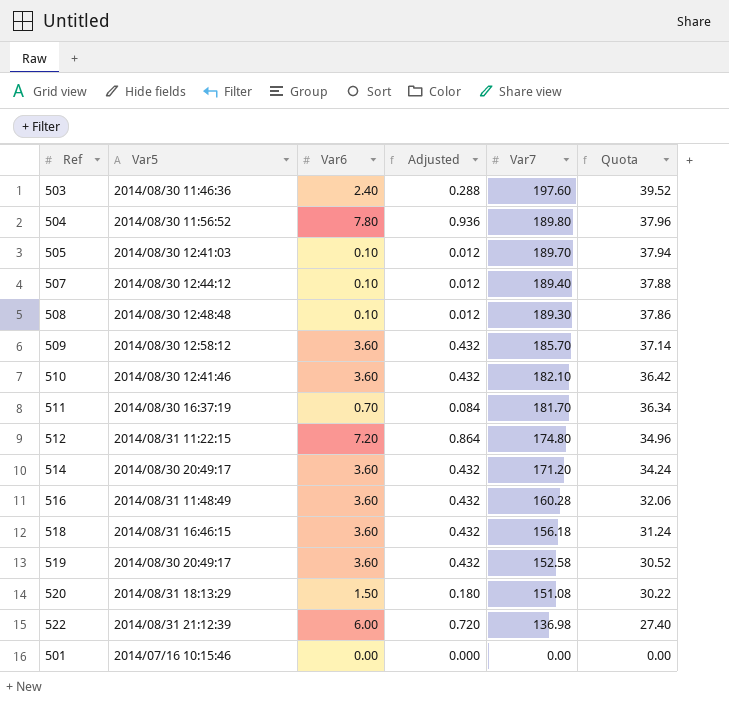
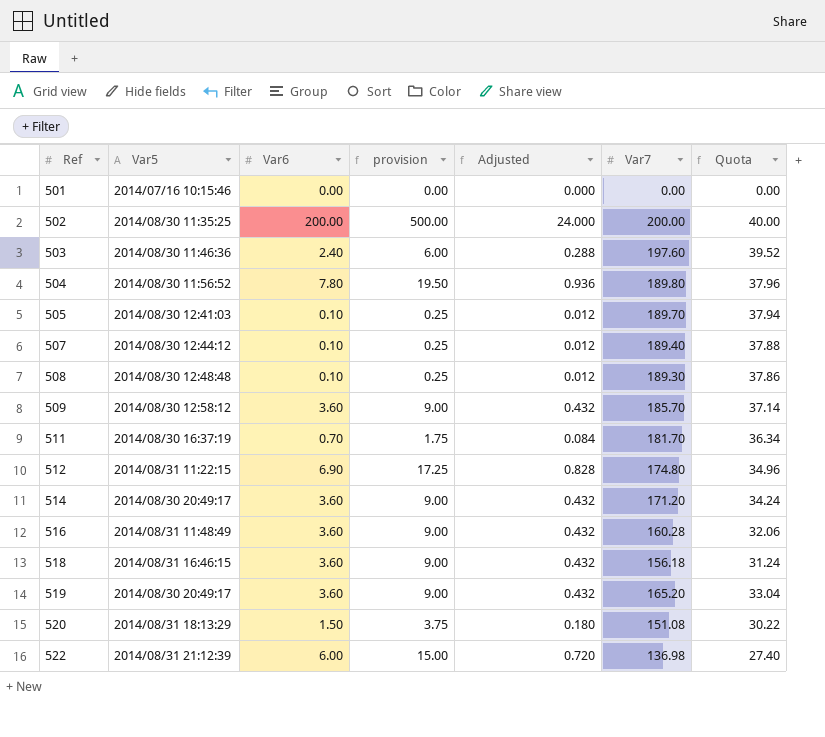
row order: Var7 descending -> Ref ascending
column provision | formula: none -> [Var6] * 2.5
row 510: 2014/08/30 12:41:46 | 3.60 | 0.432 | 182.10 | 36.42 -> none
row 502: none -> 2014/08/30 11:35:25 | 200.00 | 500.00 | 24.000 | 200.00 | 40.00
512 | Var6: 7.20 -> 6.90
512 | Adjusted: 0.864 -> 0.828
519 | Var7: 152.58 -> 165.20
519 | Quota: 30.52 -> 33.04

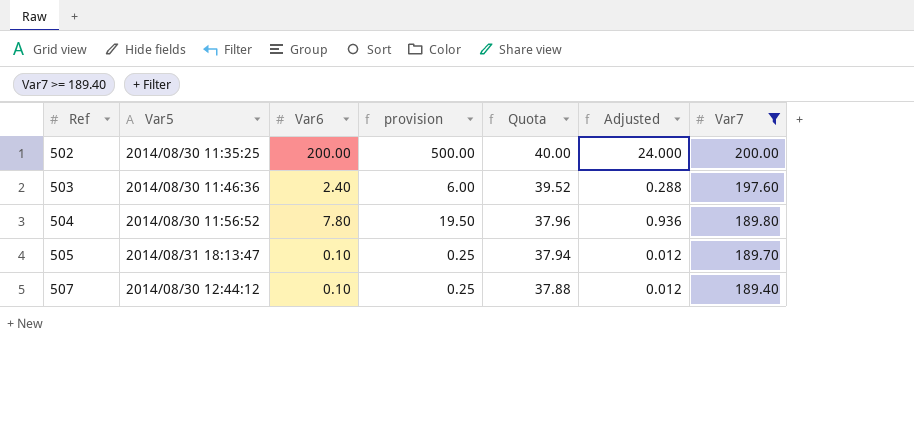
filter: none -> Var7 >= 189.40
column Quota | position: 7 -> 5
505 | Var5: 2014/08/30 12:41:03 -> 2014/08/31 18:13:47

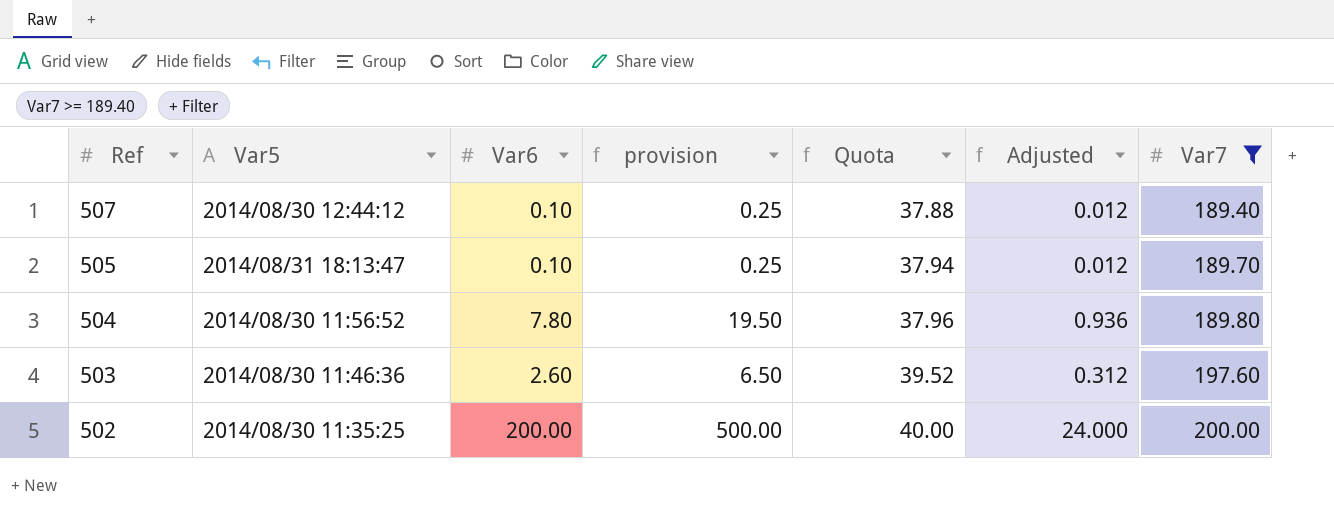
row order: Ref ascending -> Ref descending
503 | Var6: 2.40 -> 2.60
503 | provision: 6.00 -> 6.50
503 | Adjusted: 0.288 -> 0.312

